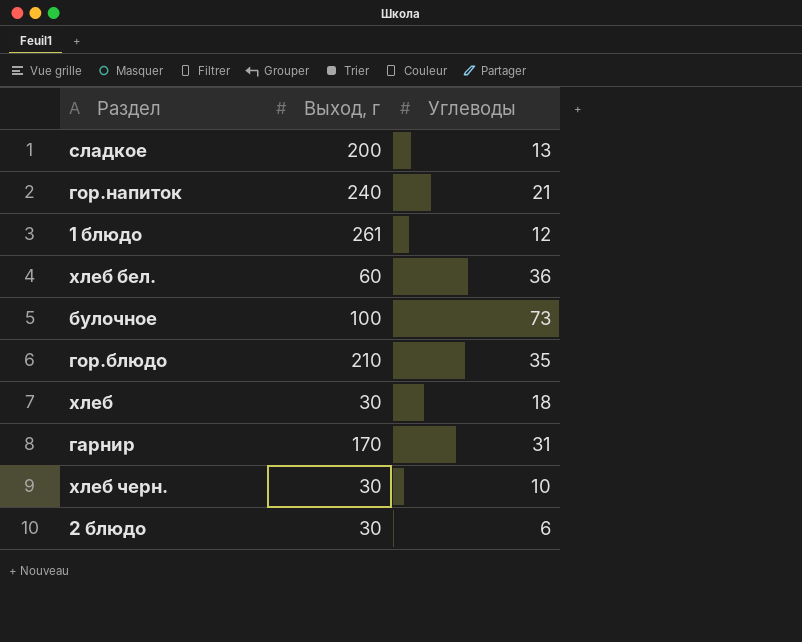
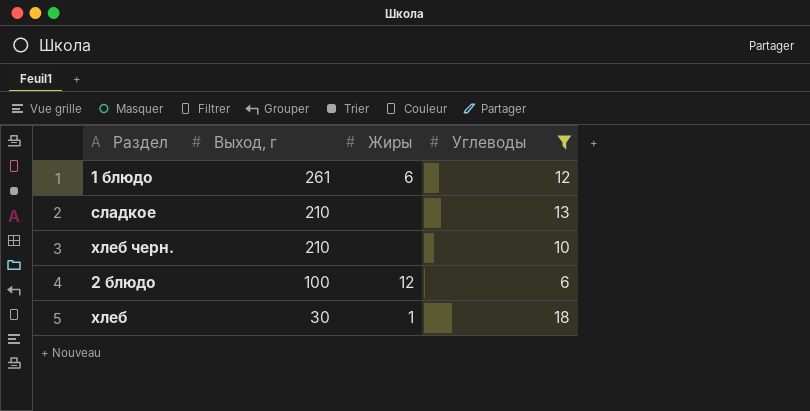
filter: none -> Углеводы <= 18
row order: none -> Выход, г descending
column Жиры | position: none -> 3
сладкое | Выход, г: 200 -> 210
хлеб черн. | Выход, г: 30 -> 210
2 блюдо | Выход, г: 30 -> 100

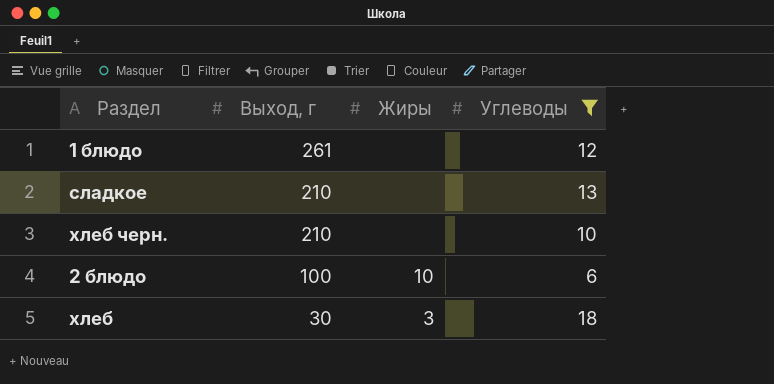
1 блюдо | Жиры: 6 -> none
2 блюдо | Жиры: 12 -> 10
хлеб | Жиры: 1 -> 3

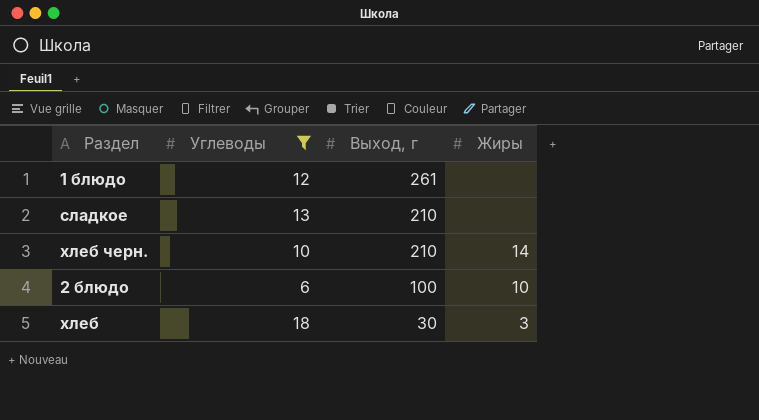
column Углеводы | position: 4 -> 2
хлеб черн. | Жиры: none -> 14

